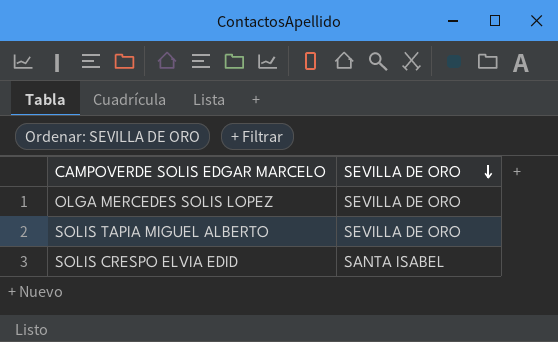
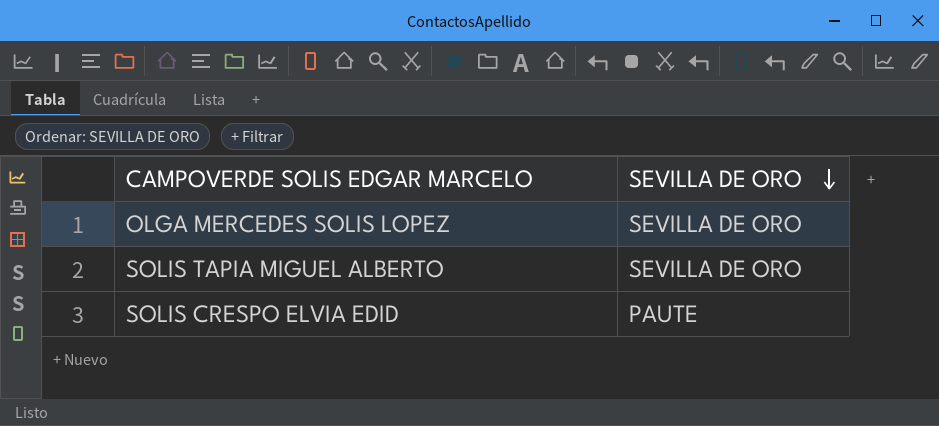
SOLIS CRESPO ELVIA EDID | SEVILLA DE ORO: SANTA ISABEL -> PAUTE

